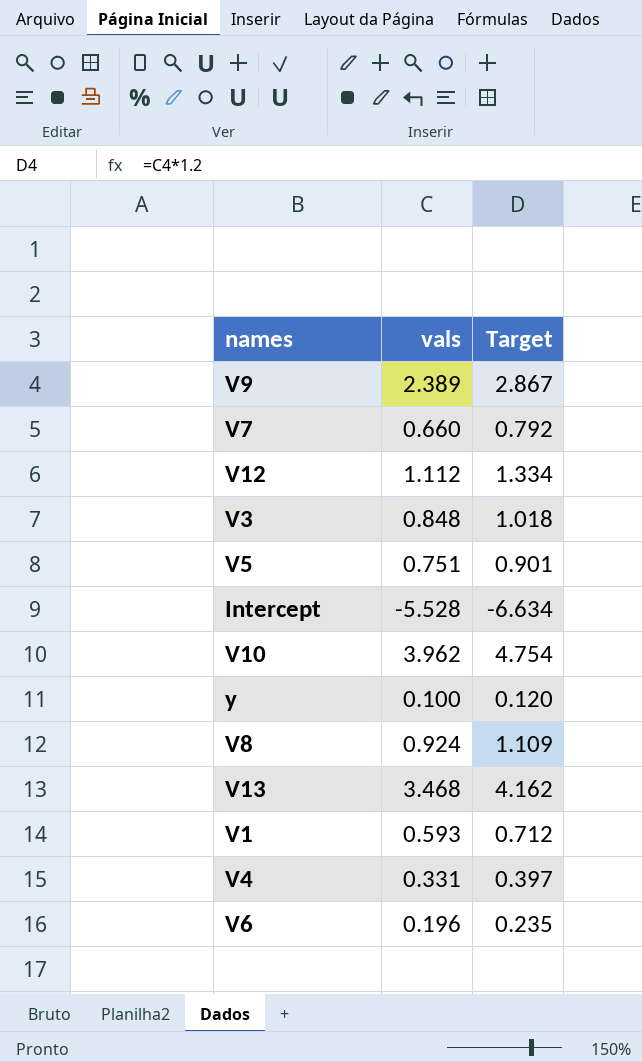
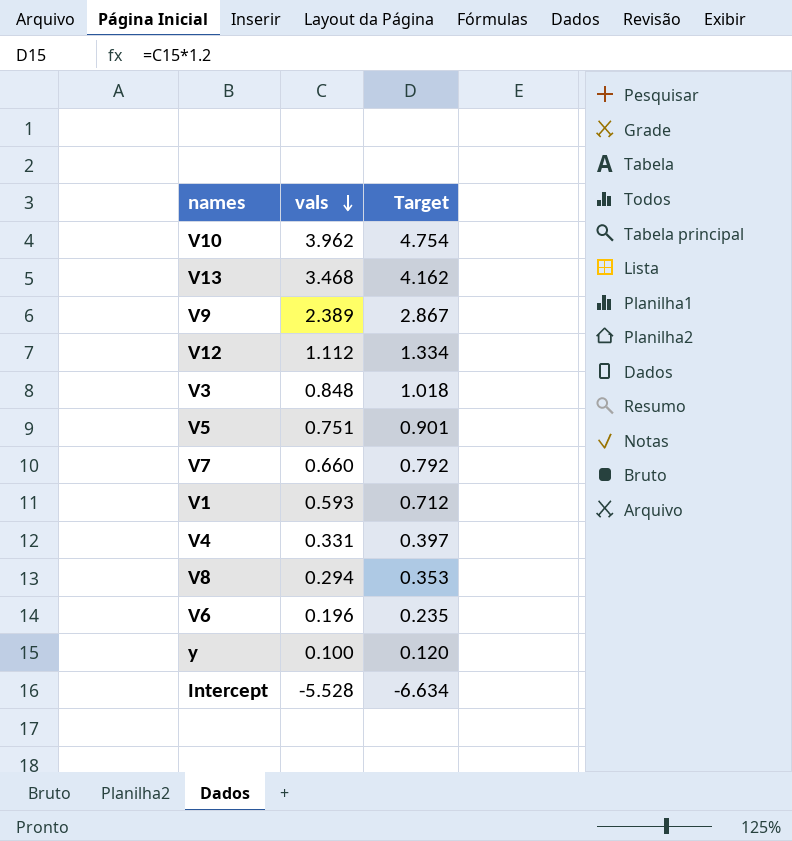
row order: none -> vals descending
V8 | vals: 0.924 -> 0.294
V8 | Target: 1.109 -> 0.353

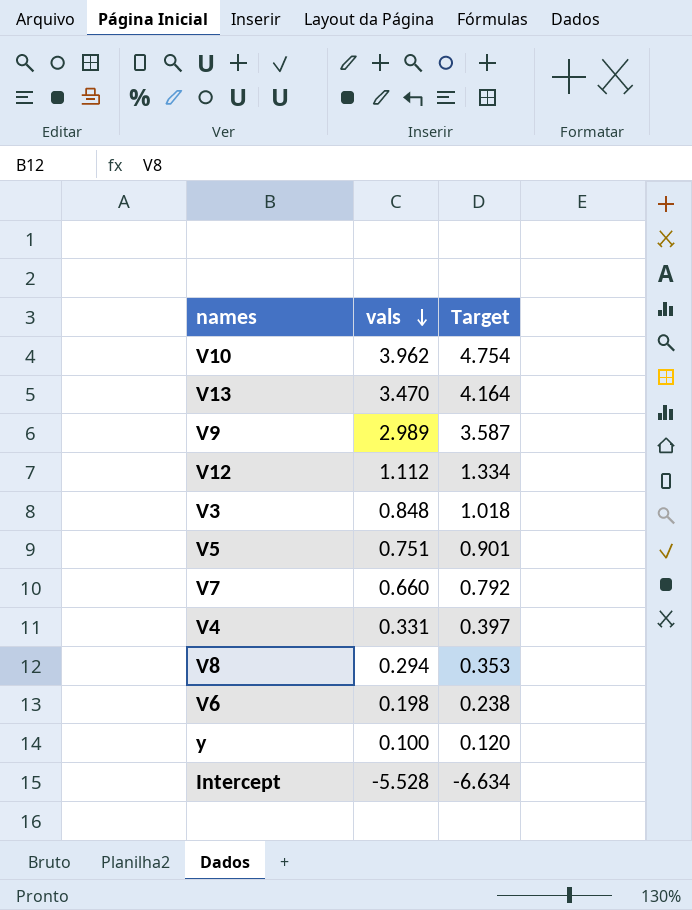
row V1: 0.593 | 0.712 -> none
V13 | vals: 3.468 -> 3.470
V13 | Target: 4.162 -> 4.164
V9 | vals: 2.389 -> 2.989
V9 | Target: 2.867 -> 3.587
V6 | vals: 0.196 -> 0.198
V6 | Target: 0.235 -> 0.238

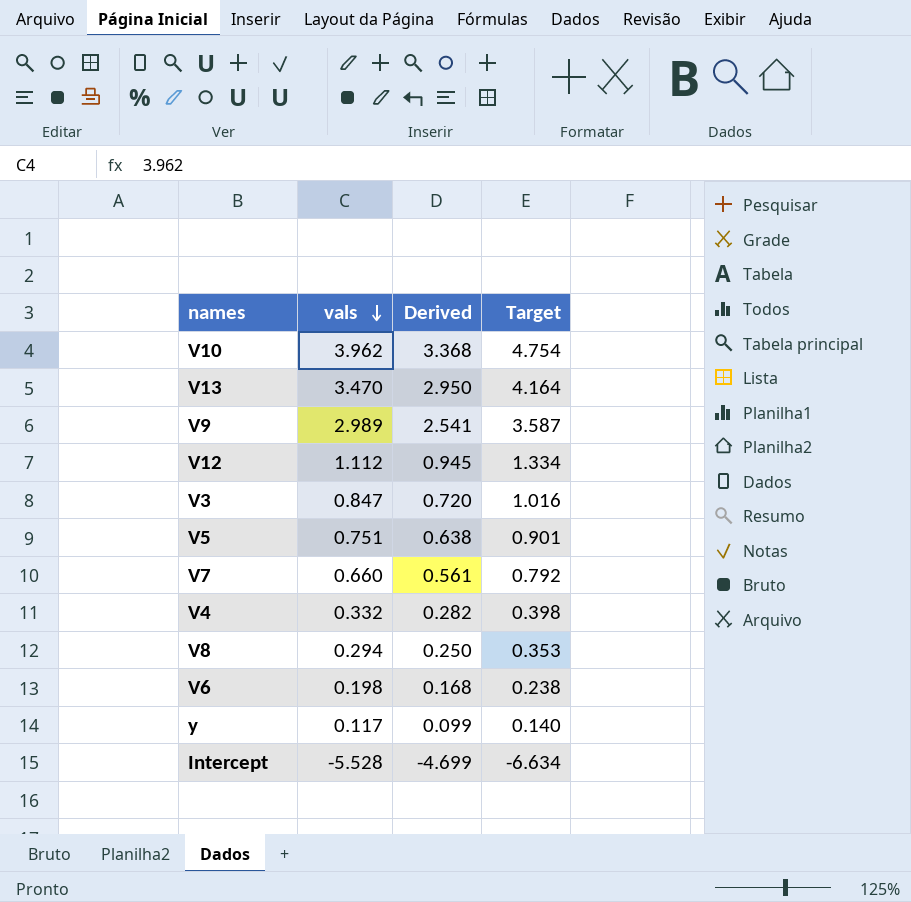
column Derived | formula: none -> [vals] * 0.85
V3 | vals: 0.848 -> 0.847
V3 | Target: 1.018 -> 1.016
V4 | vals: 0.331 -> 0.332
V4 | Target: 0.397 -> 0.398
y | vals: 0.100 -> 0.117
y | Target: 0.120 -> 0.140

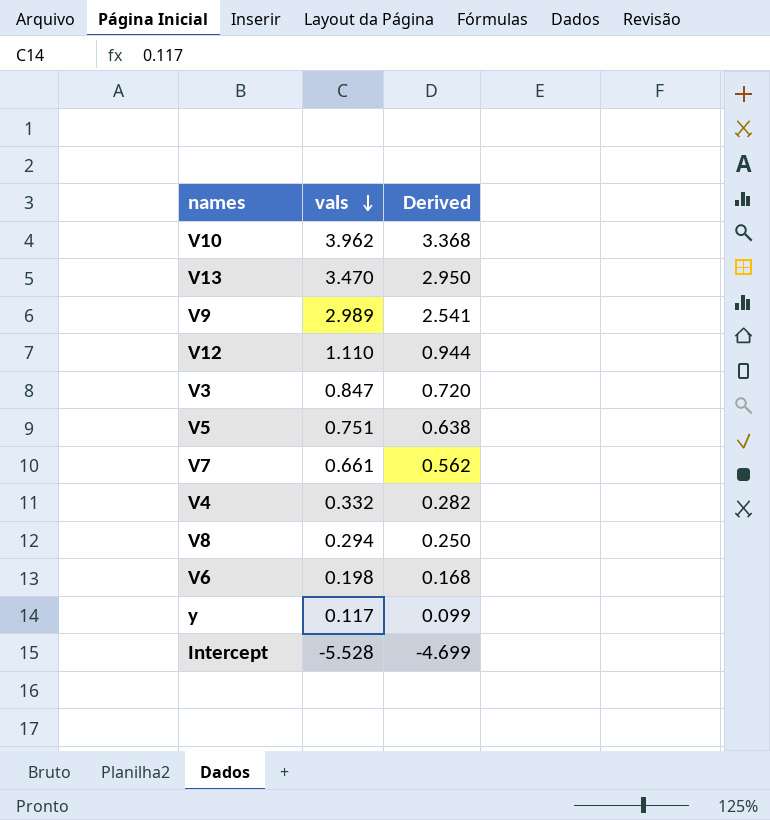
column Target | formula: [vals] * 1.2 -> none
V12 | vals: 1.112 -> 1.110
V12 | Derived: 0.945 -> 0.944
V7 | vals: 0.660 -> 0.661
V7 | Derived: 0.561 -> 0.562

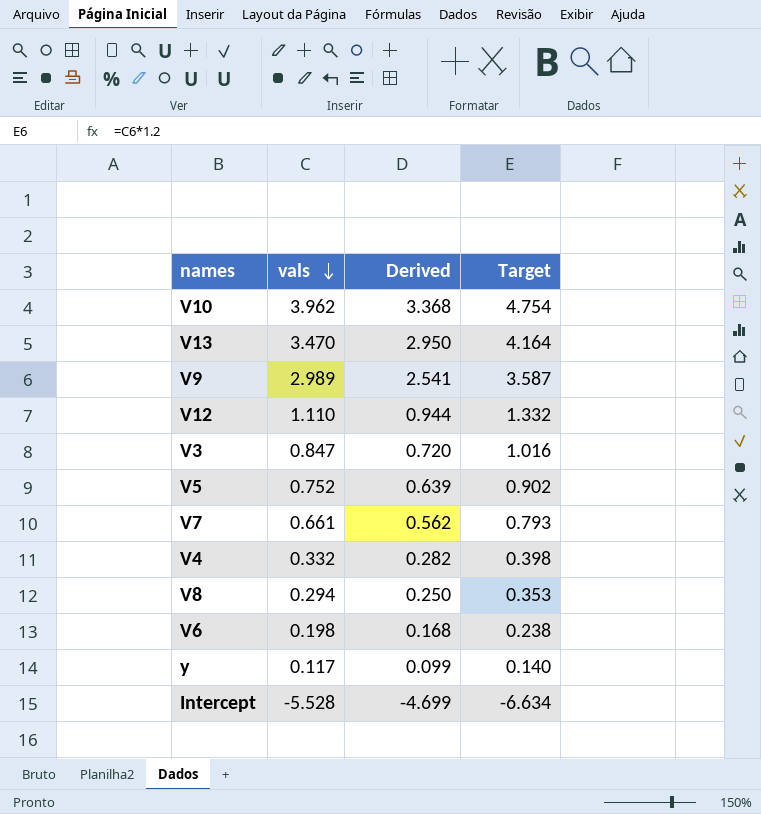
column Target | formula: none -> [vals] * 1.2
V5 | vals: 0.751 -> 0.752
V5 | Derived: 0.638 -> 0.639

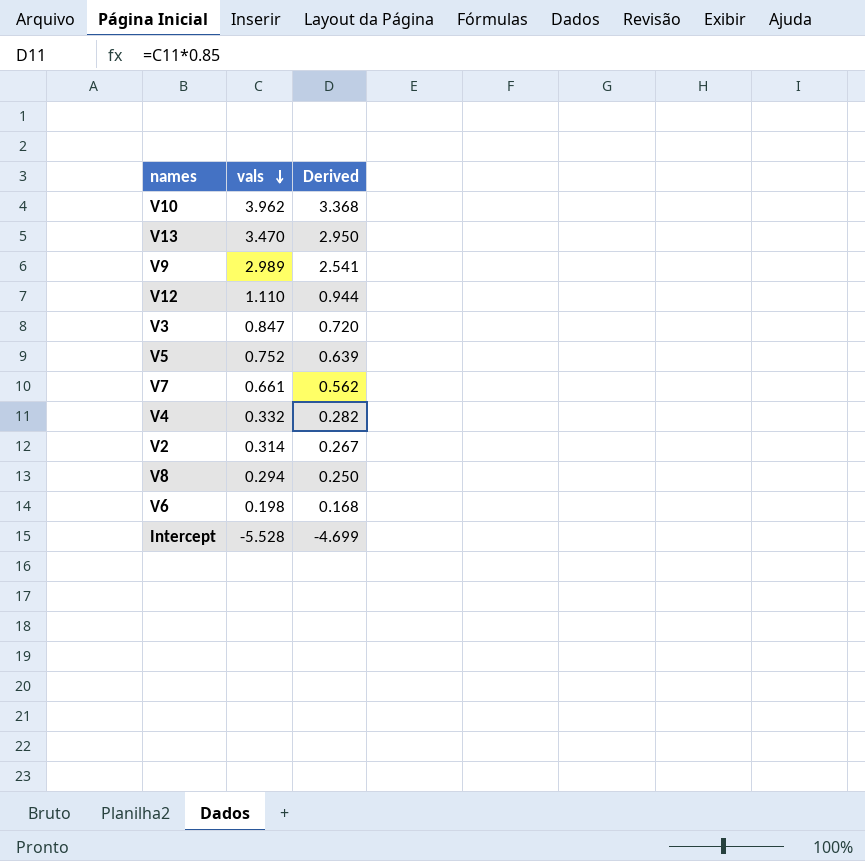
column Target | formula: [vals] * 1.2 -> none
row y: 0.117 | 0.099 | 0.140 -> none
row V2: none -> 0.314 | 0.267

